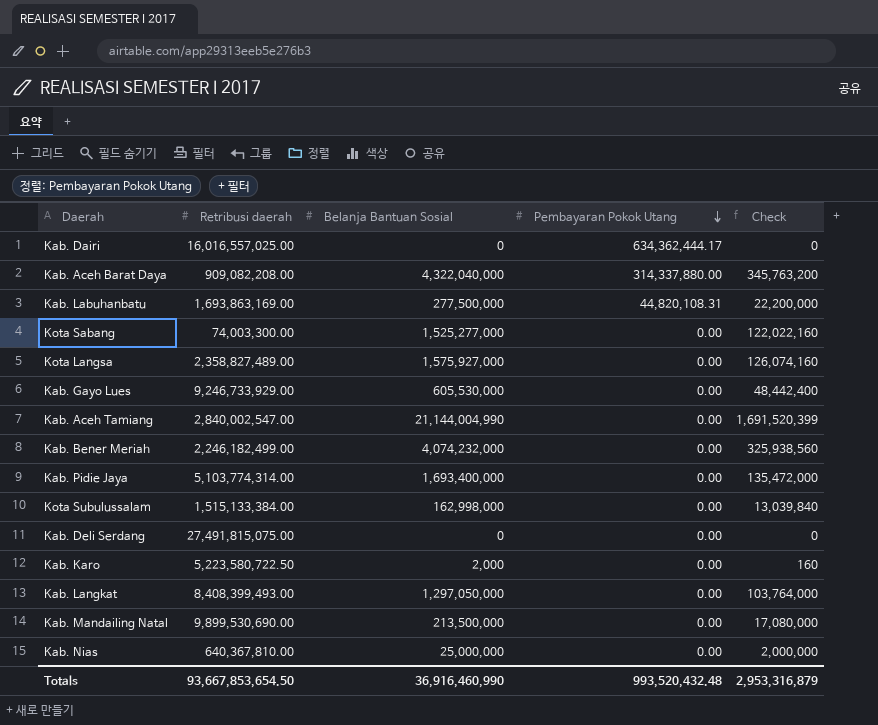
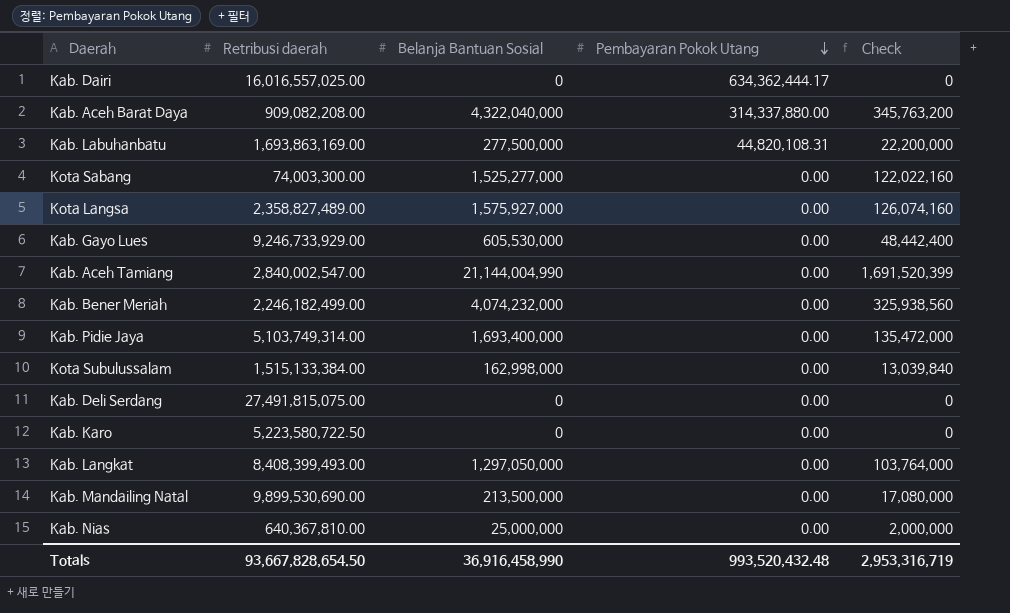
Kab. Pidie Jaya | Retribusi daerah: 5,103,774,314.00 -> 5,103,749,314.00
Kab. Karo | Belanja Bantuan Sosial: 2,000 -> 0
Kab. Karo | Check: 160 -> 0
Totals | Retribusi daerah: 93,667,853,654.50 -> 93,667,828,654.50
Totals | Belanja Bantuan Sosial: 36,916,460,990 -> 36,916,458,990
Totals | Check: 2,953,316,879 -> 2,953,316,719

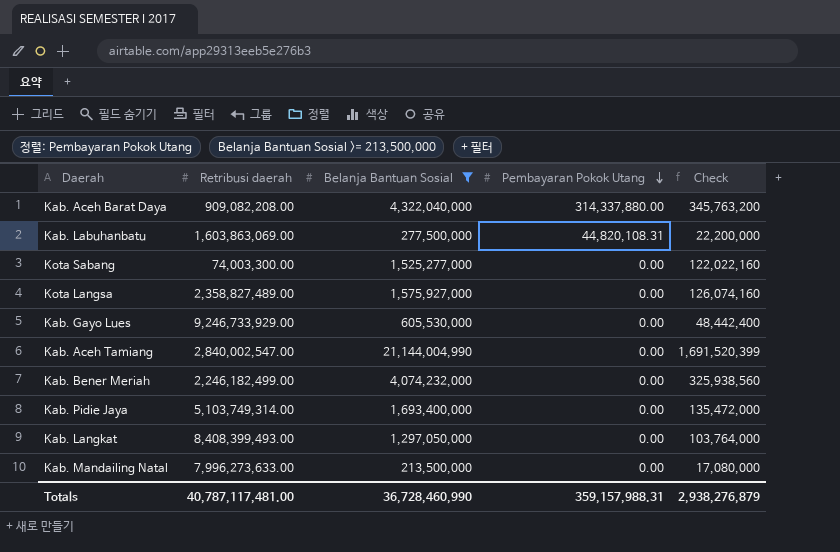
filter: none -> Belanja Bantuan Sosial >= 213,500,000
Kab. Labuhanbatu | Retribusi daerah: 1,693,863,169.00 -> 1,603,863,069.00
Kab. Mandailing Natal | Retribusi daerah: 9,899,530,690.00 -> 7,996,273,633.00
Totals | Retribusi daerah: 93,667,828,654.50 -> 40,787,117,481.00
Totals | Belanja Bantuan Sosial: 36,916,458,990 -> 36,728,460,990
Totals | Pembayaran Pokok Utang: 993,520,432.48 -> 359,157,988.31
Totals | Check: 2,953,316,719 -> 2,938,276,879

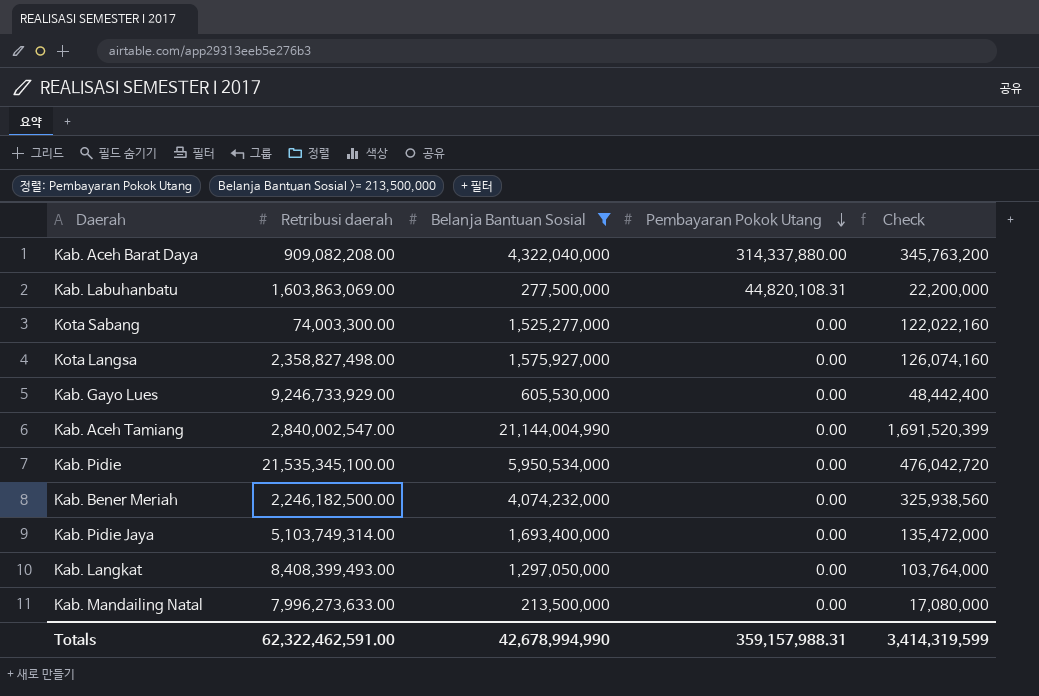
Kota Langsa | Retribusi daerah: 2,358,827,489.00 -> 2,358,827,498.00
row Kab. Pidie: none -> 21,535,345,100.00 | 5,950,534,000 | 0.00 | 476,042,720
Kab. Bener Meriah | Retribusi daerah: 2,246,182,499.00 -> 2,246,182,500.00
Totals | Retribusi daerah: 40,787,117,481.00 -> 62,322,462,591.00
Totals | Belanja Bantuan Sosial: 36,728,460,990 -> 42,678,994,990
Totals | Check: 2,938,276,879 -> 3,414,319,599

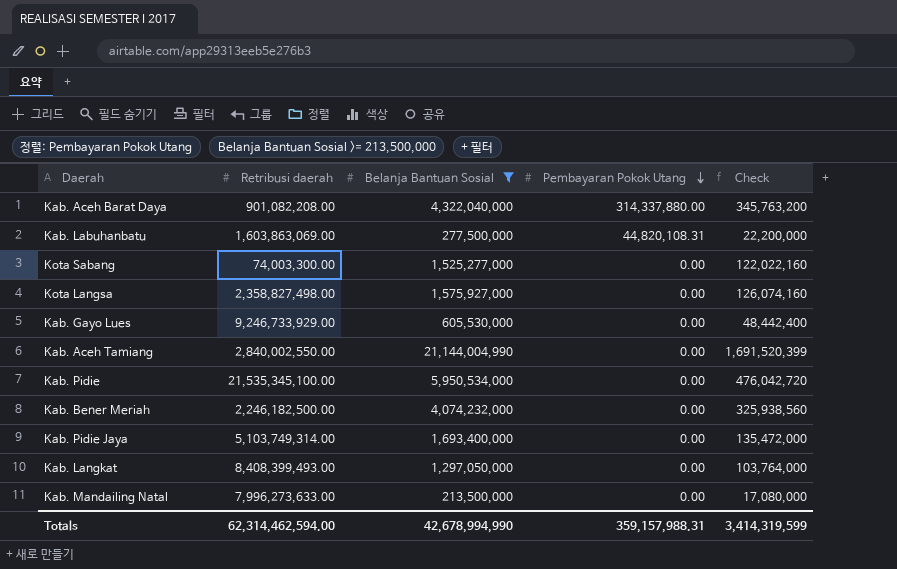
Kab. Aceh Barat Daya | Retribusi daerah: 909,082,208.00 -> 901,082,208.00
Kab. Aceh Tamiang | Retribusi daerah: 2,840,002,547.00 -> 2,840,002,550.00
Totals | Retribusi daerah: 62,322,462,591.00 -> 62,314,462,594.00

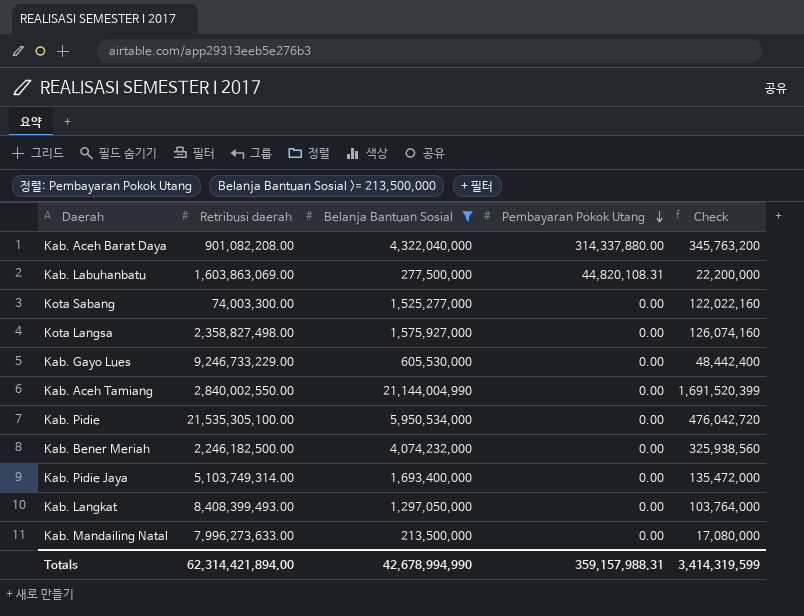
Kab. Gayo Lues | Retribusi daerah: 9,246,733,929.00 -> 9,246,733,229.00
Kab. Pidie | Retribusi daerah: 21,535,345,100.00 -> 21,535,305,100.00
Totals | Retribusi daerah: 62,314,462,594.00 -> 62,314,421,894.00

